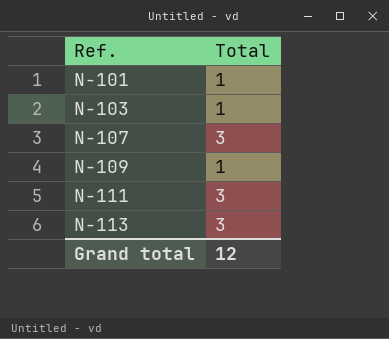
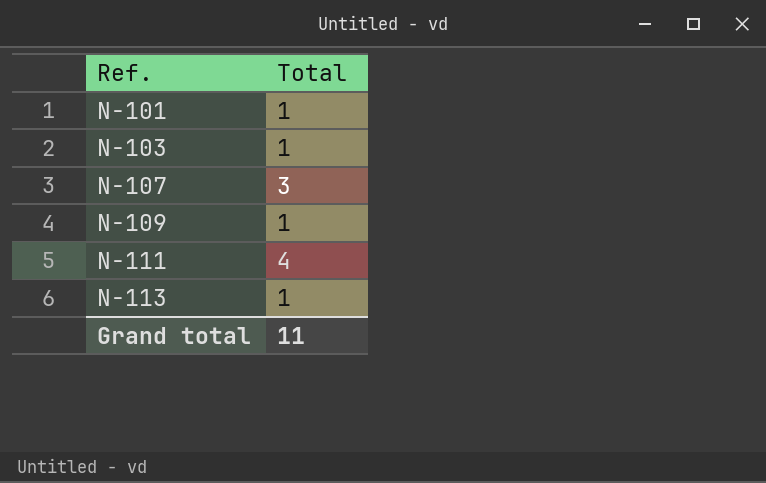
N-111 | Total: 3 -> 4
N-113 | Total: 3 -> 1
Grand total | Total: 12 -> 11

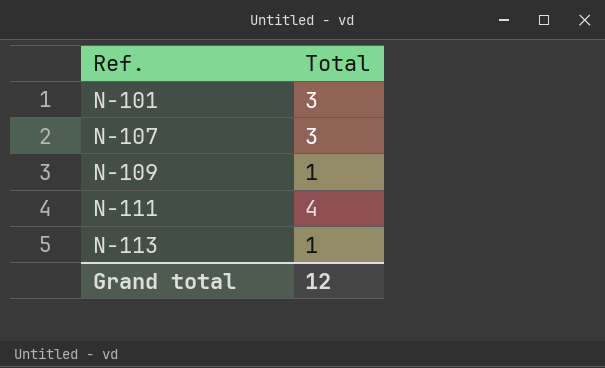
row N-103: 1 -> none
N-101 | Total: 1 -> 3
Grand total | Total: 11 -> 12

